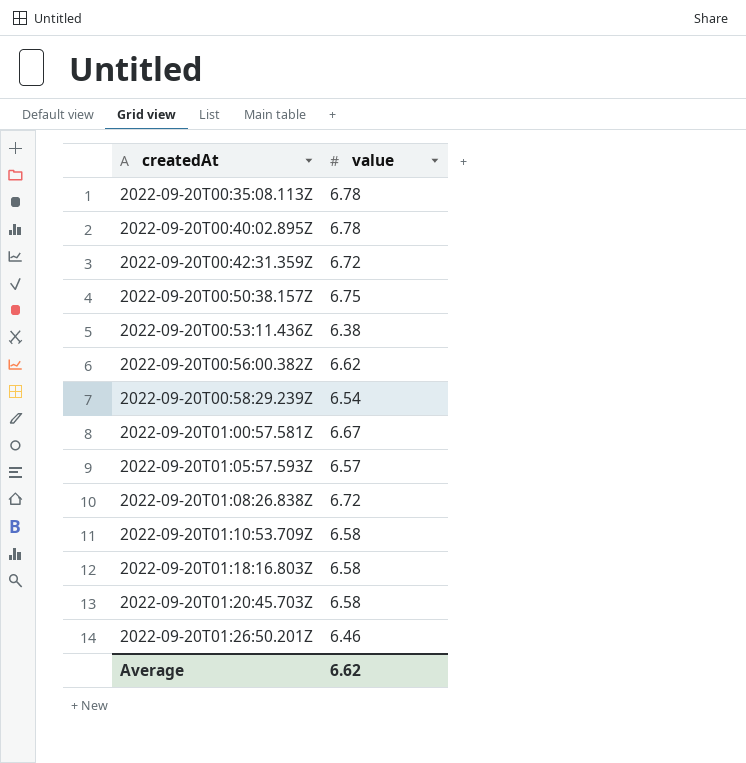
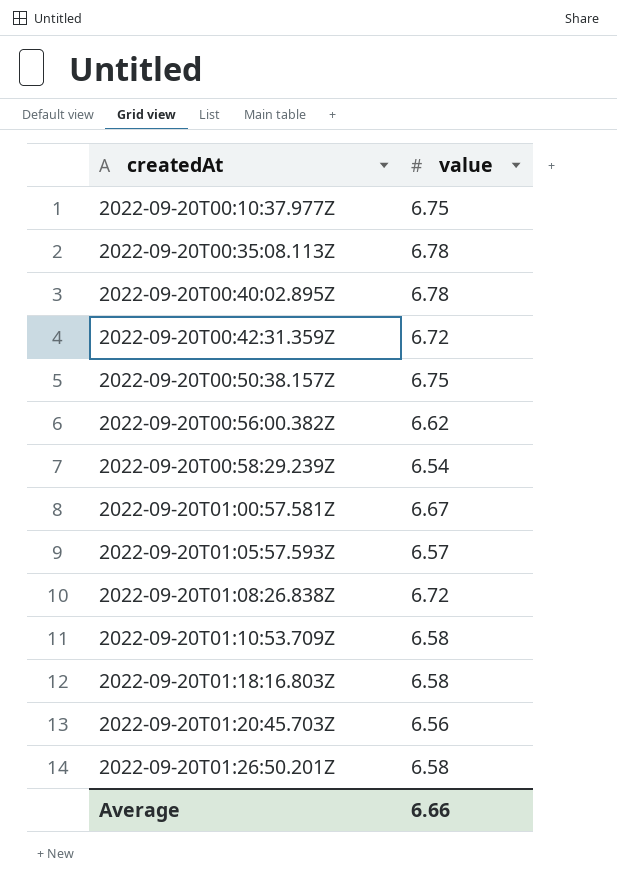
row 2022-09-20T00:53:11.436Z: 6.38 -> none
row 2022-09-20T00:10:37.977Z: none -> 6.75
2022-09-20T01:20:45.703Z | value: 6.58 -> 6.56
2022-09-20T01:26:50.201Z | value: 6.46 -> 6.58
Average | value: 6.62 -> 6.66

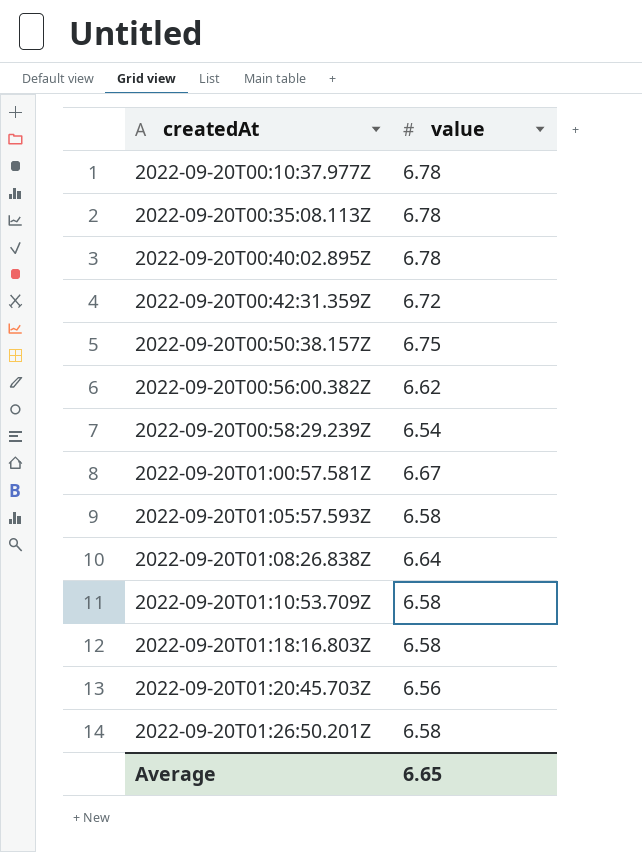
2022-09-20T00:10:37.977Z | value: 6.75 -> 6.78
2022-09-20T01:05:57.593Z | value: 6.57 -> 6.58
2022-09-20T01:08:26.838Z | value: 6.72 -> 6.64
Average | value: 6.66 -> 6.65

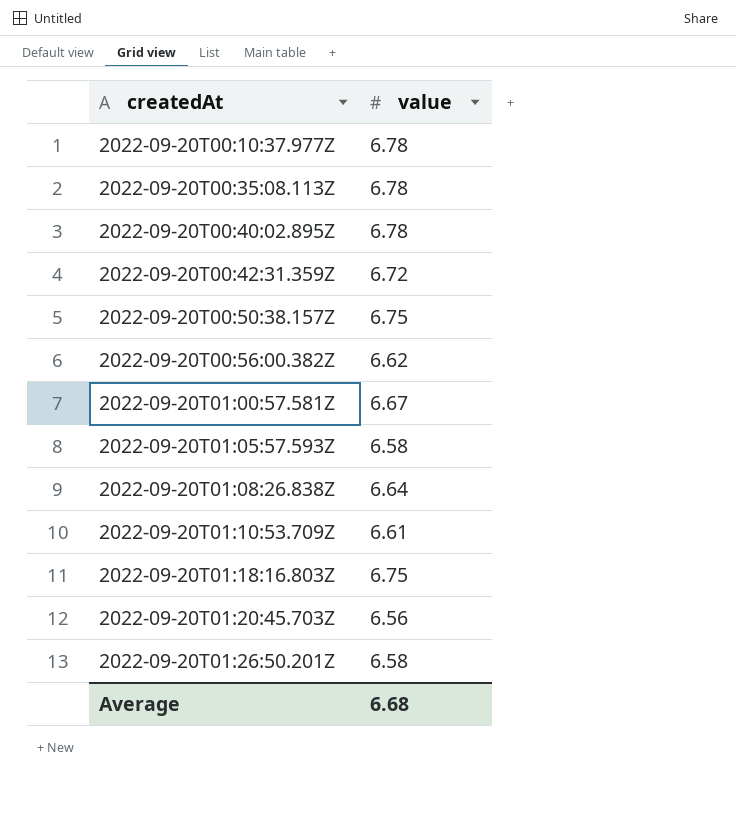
row 2022-09-20T00:58:29.239Z: 6.54 -> none
2022-09-20T01:10:53.709Z | value: 6.58 -> 6.61
2022-09-20T01:18:16.803Z | value: 6.58 -> 6.75
Average | value: 6.65 -> 6.68

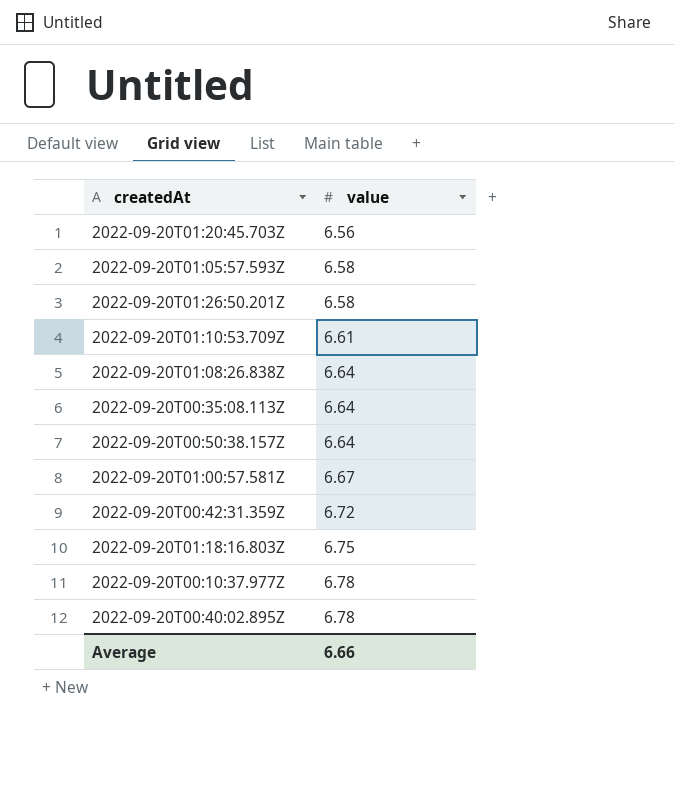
row order: createdAt ascending -> value ascending
row 2022-09-20T00:56:00.382Z: 6.62 -> none
2022-09-20T00:35:08.113Z | value: 6.78 -> 6.64
2022-09-20T00:50:38.157Z | value: 6.75 -> 6.64
Average | value: 6.68 -> 6.66

